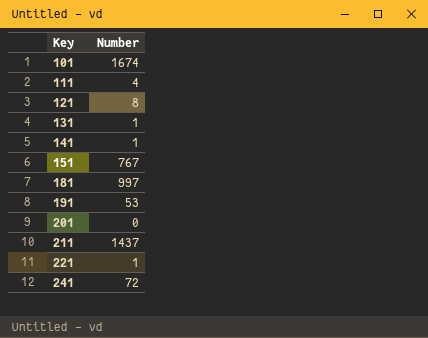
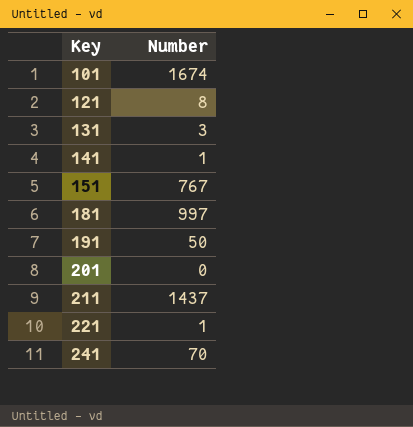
row 111: 4 -> none
131 | Number: 1 -> 3
191 | Number: 53 -> 50
241 | Number: 72 -> 70

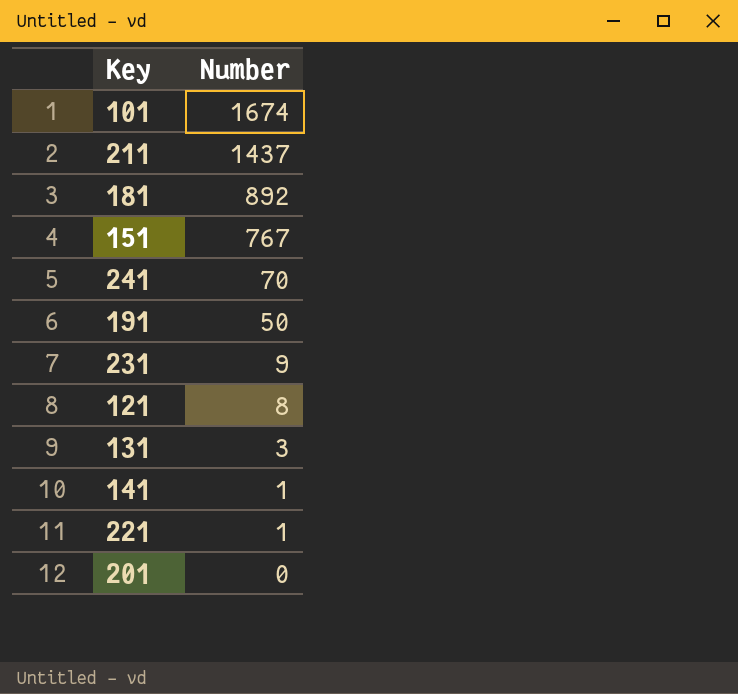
row order: Key ascending -> Number descending
181 | Number: 997 -> 892
row 231: none -> 9

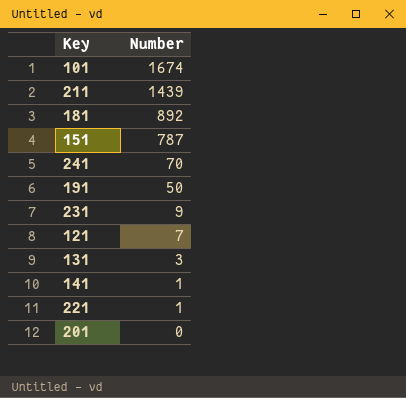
211 | Number: 1437 -> 1439
151 | Number: 767 -> 787
121 | Number: 8 -> 7

